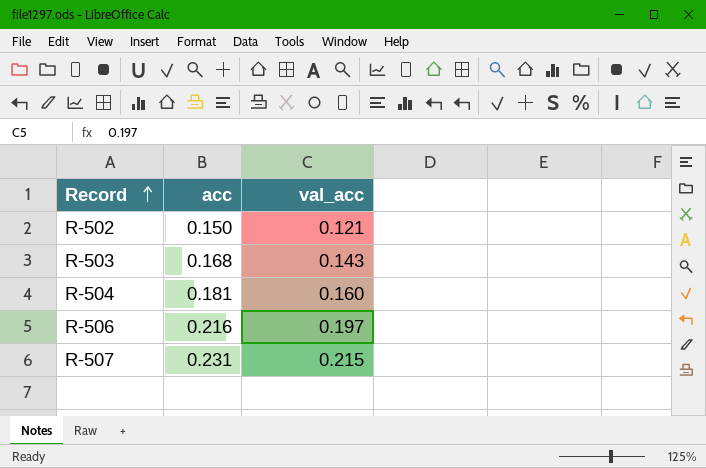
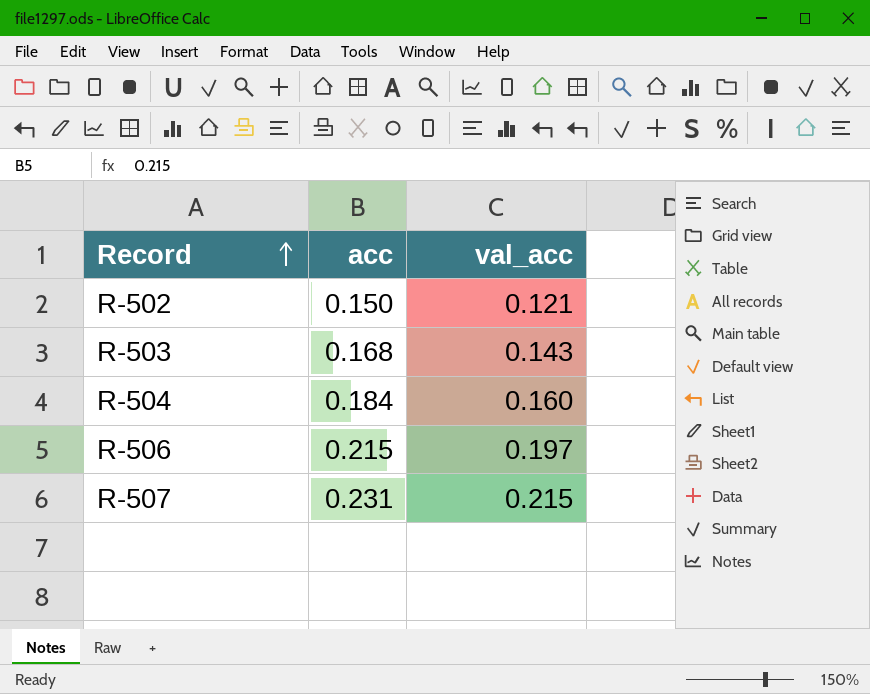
R-504 | acc: 0.181 -> 0.184
R-506 | acc: 0.216 -> 0.215

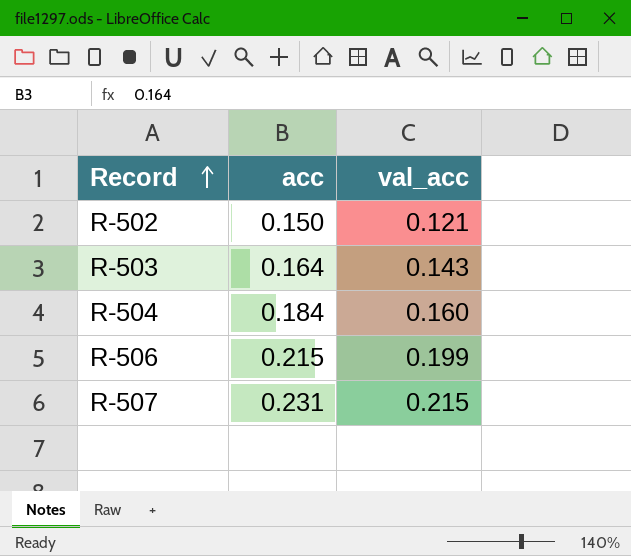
R-503 | acc: 0.168 -> 0.164
R-506 | val_acc: 0.197 -> 0.199

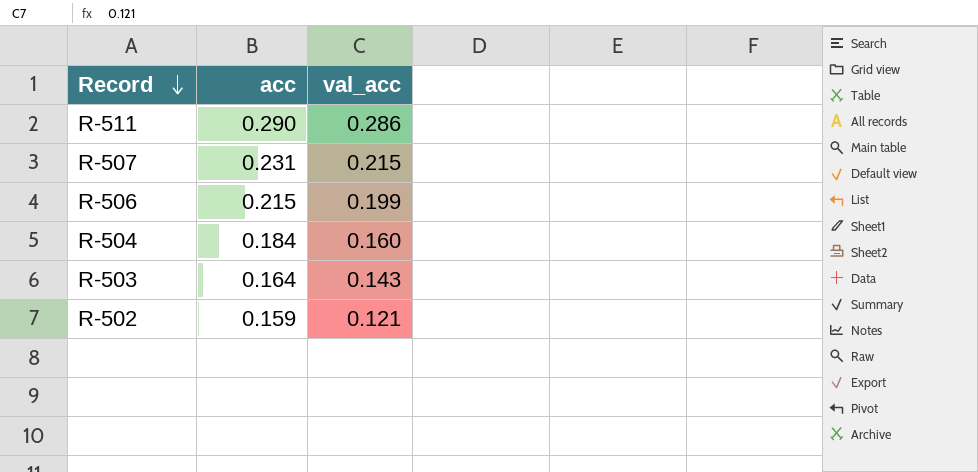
row order: Record ascending -> Record descending
row R-511: none -> 0.290 | 0.286
R-502 | acc: 0.150 -> 0.159

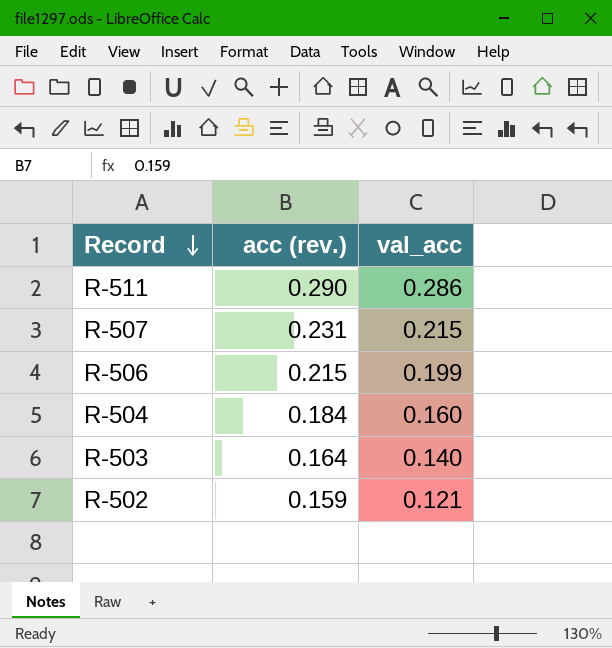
column name: acc -> acc (rev.)
R-503 | val_acc: 0.143 -> 0.140

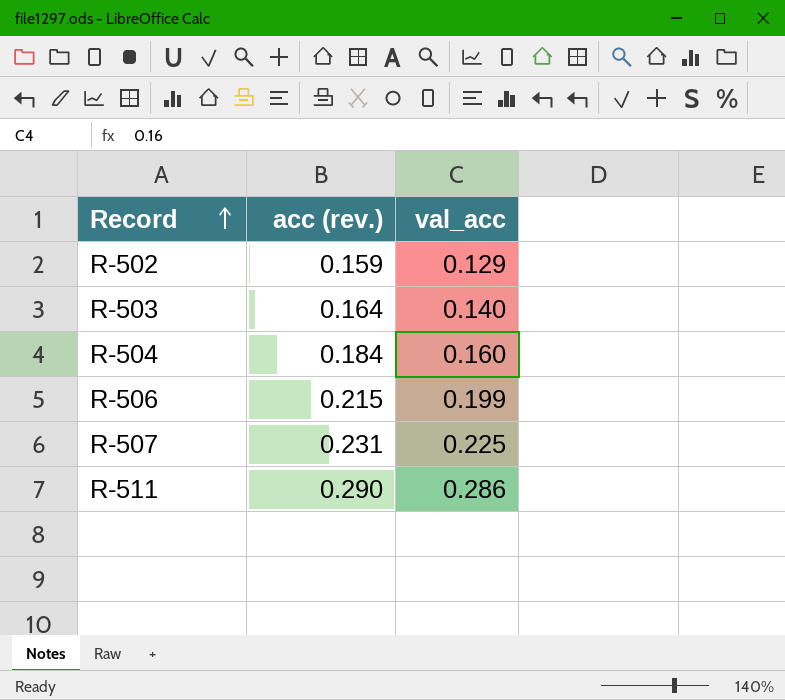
row order: Record descending -> Record ascending
R-502 | val_acc: 0.121 -> 0.129
R-507 | val_acc: 0.215 -> 0.225

